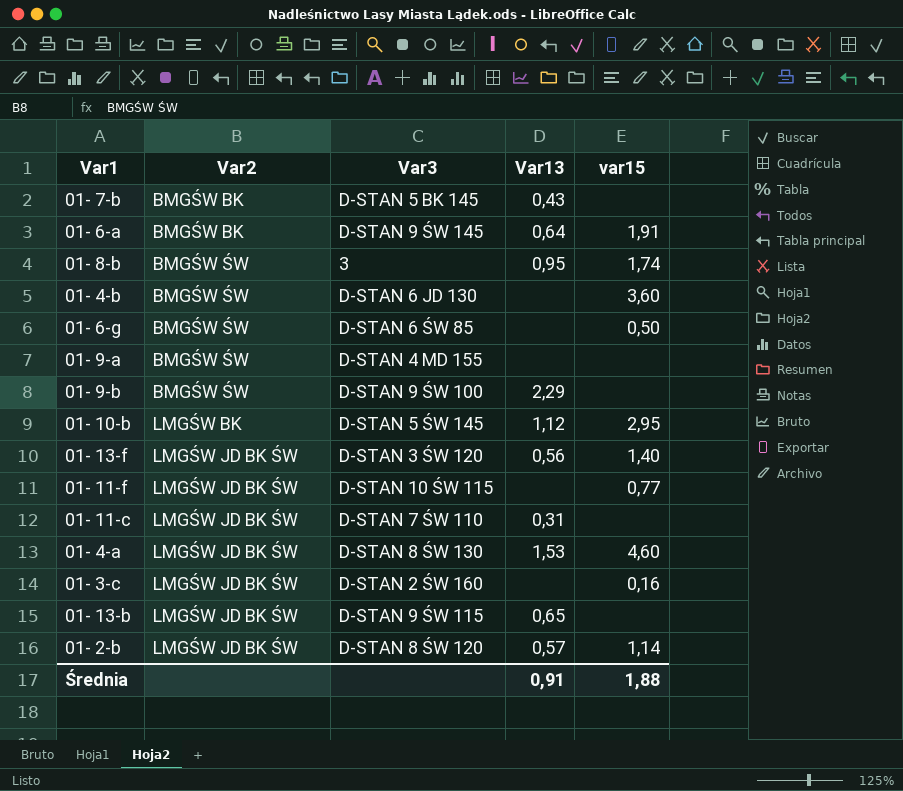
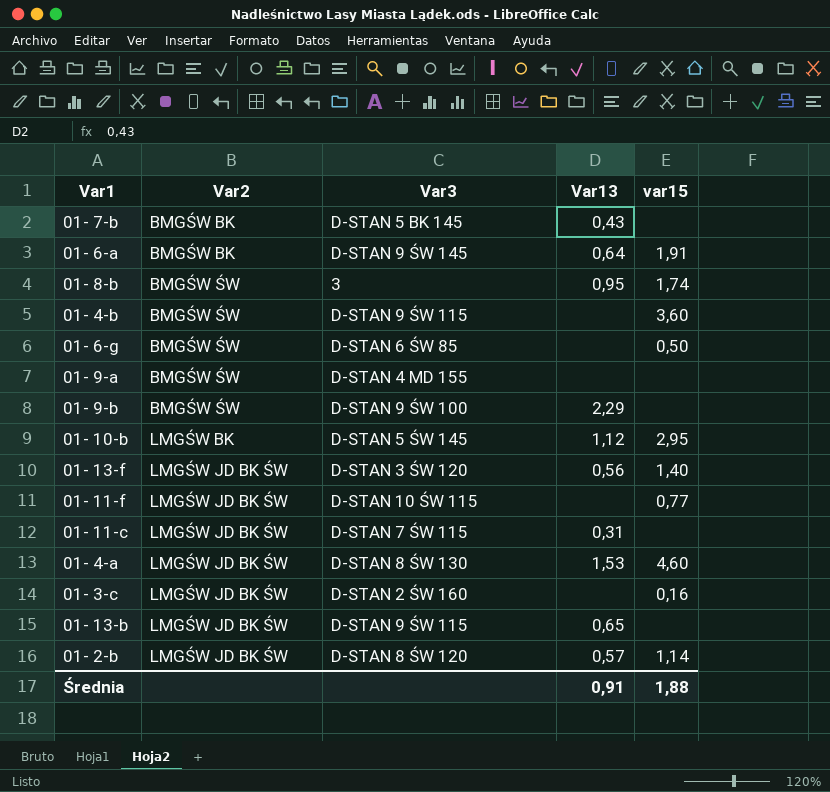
01- 4-b | Var3: D-STAN 6 JD 130 -> D-STAN 9 ŚW 115
01- 11-c | Var3: D-STAN 7 ŚW 110 -> D-STAN 7 ŚW 115

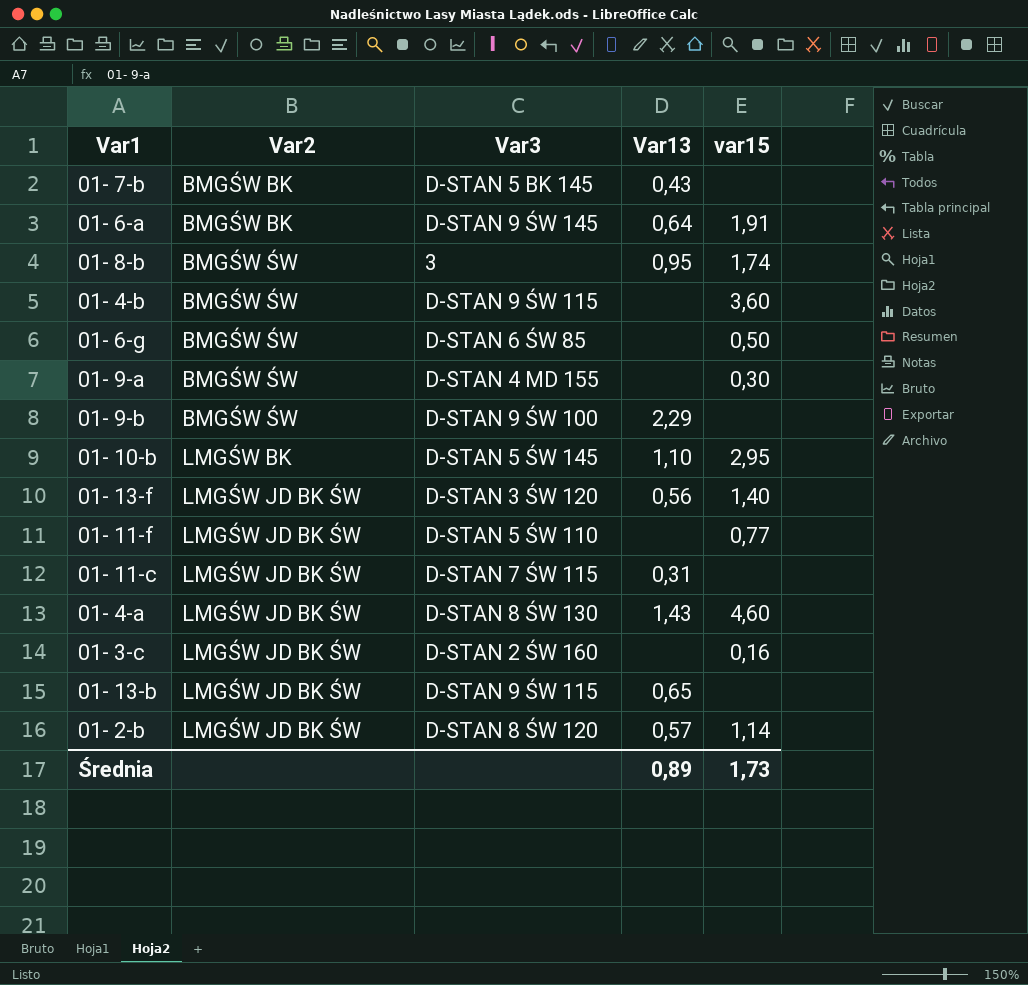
01- 9-a | var15: none -> 0,30
01- 10-b | Var13: 1,12 -> 1,10
01- 11-f | Var3: D-STAN 10 ŚW 115 -> D-STAN 5 ŚW 110
01- 4-a | Var13: 1,53 -> 1,43
Średnia | Var13: 0,91 -> 0,89
Średnia | var15: 1,88 -> 1,73

